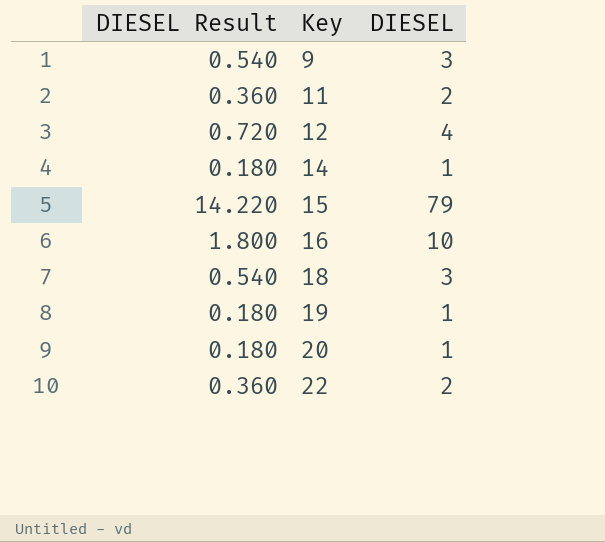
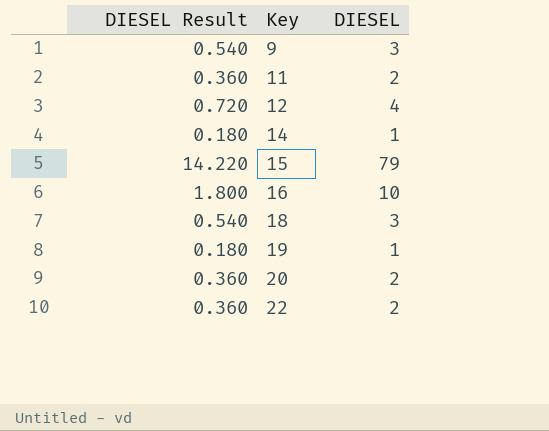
20 | DIESEL Result: 0.180 -> 0.360
20 | DIESEL: 1 -> 2

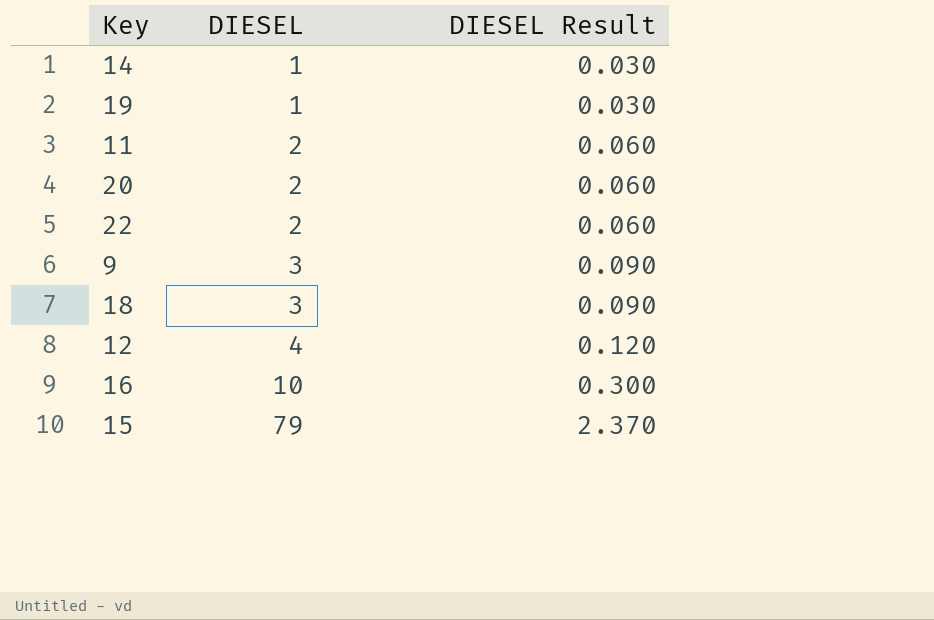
row order: Key ascending -> DIESEL ascending
column DIESEL Result | formula: [DIESEL] * 0.18 -> [DIESEL] * 0.03
column DIESEL Result | position: 1 -> 3

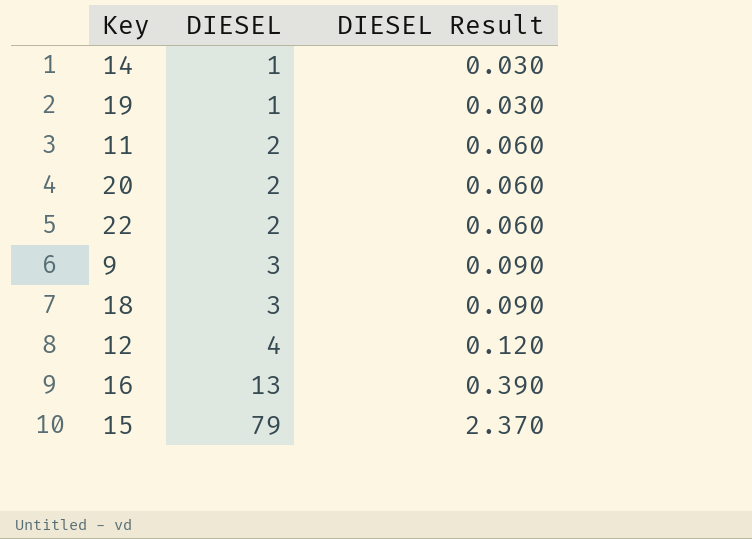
16 | DIESEL: 10 -> 13
16 | DIESEL Result: 0.300 -> 0.390

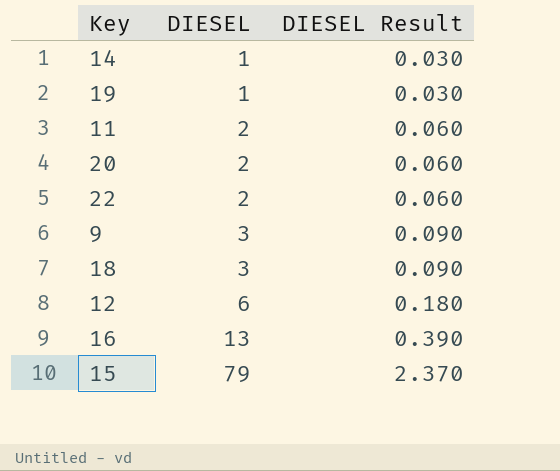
12 | DIESEL: 4 -> 6
12 | DIESEL Result: 0.120 -> 0.180

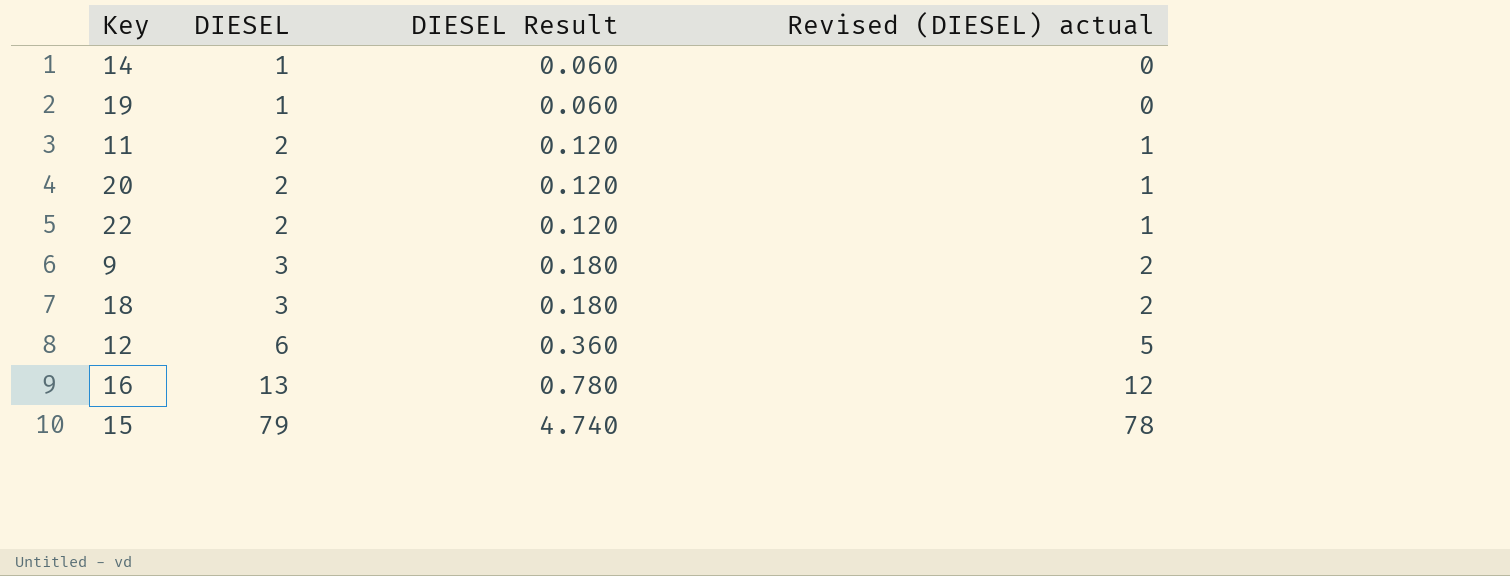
column DIESEL Result | formula: [DIESEL] * 0.03 -> [DIESEL] * 0.06
column Revised (DIESEL) actual | formula: none -> [DIESEL] - 1

